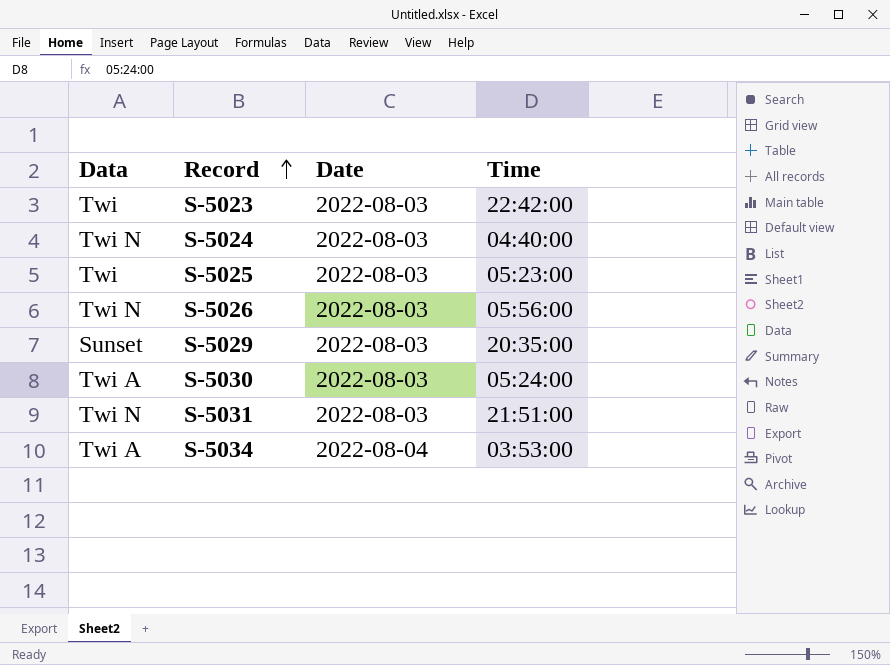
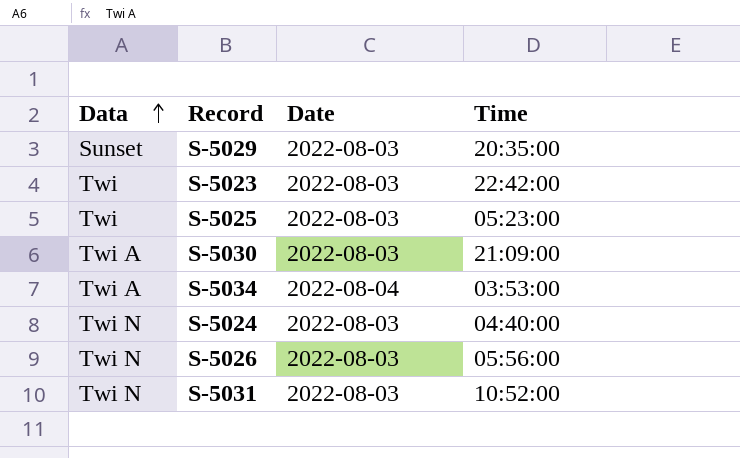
row order: Record ascending -> Data ascending
S-5030 | Time: 05:24:00 -> 21:09:00
S-5031 | Time: 21:51:00 -> 10:52:00

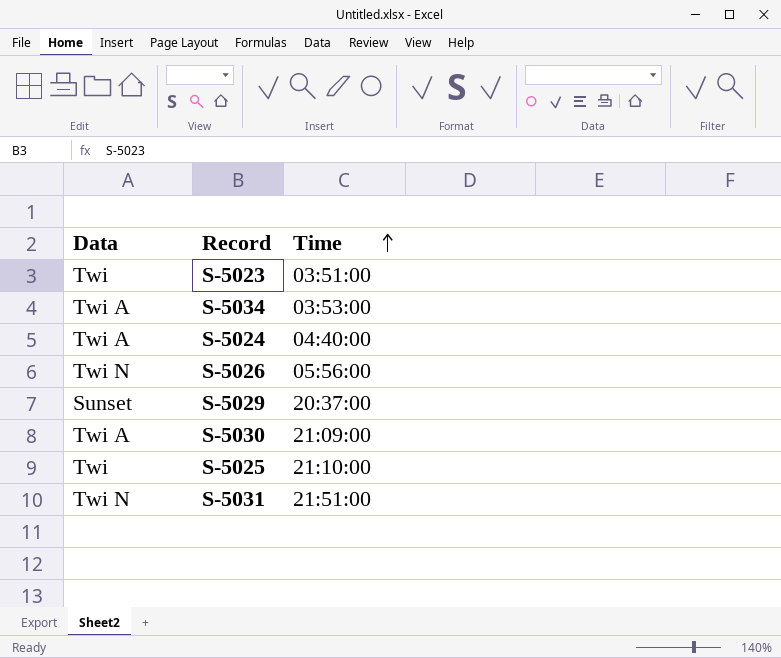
row order: Data ascending -> Time ascending
column Date | position: 3 -> none
S-5023 | Time: 22:42:00 -> 03:51:00
S-5024 | Data: Twi N -> Twi A
S-5029 | Time: 20:35:00 -> 20:37:00
S-5025 | Time: 05:23:00 -> 21:10:00
S-5031 | Time: 10:52:00 -> 21:51:00

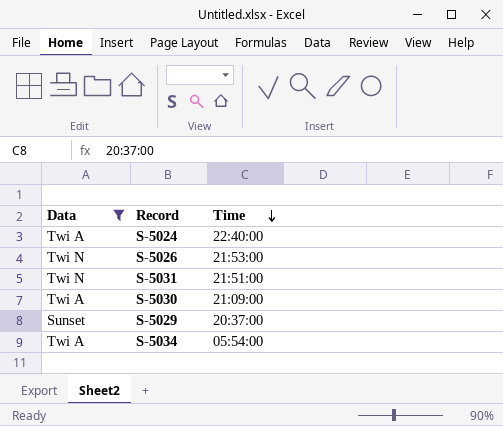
filter: none -> Data != Twi
row order: Time ascending -> Time descending
S-5024 | Time: 04:40:00 -> 22:40:00
S-5026 | Time: 05:56:00 -> 21:53:00
S-5034 | Time: 03:53:00 -> 05:54:00

